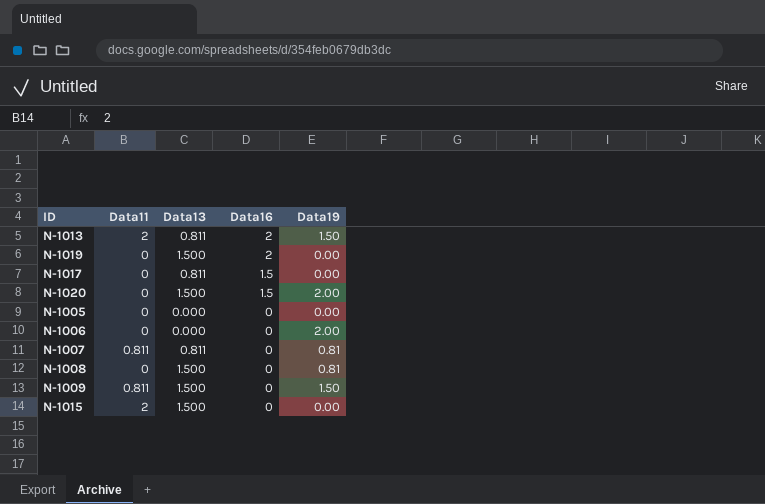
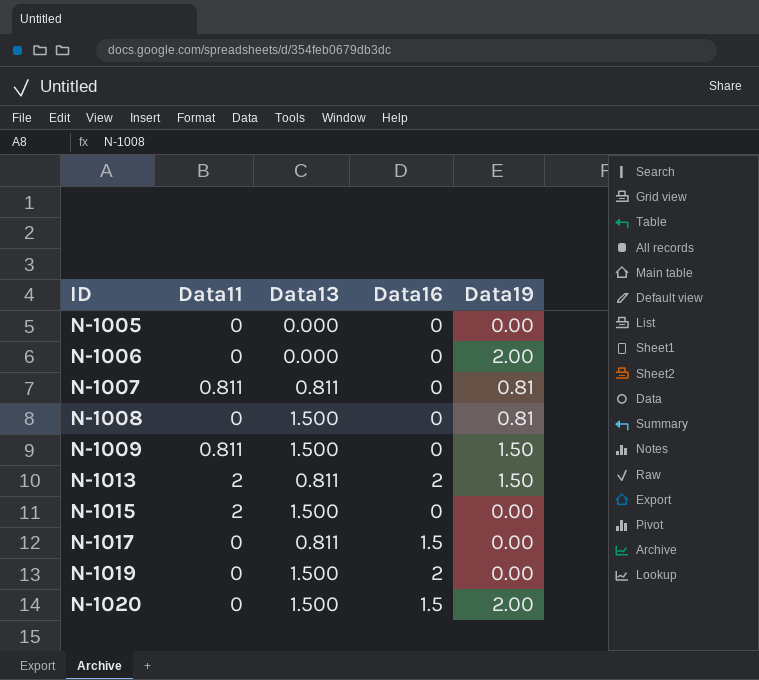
row order: Data16 descending -> ID ascending

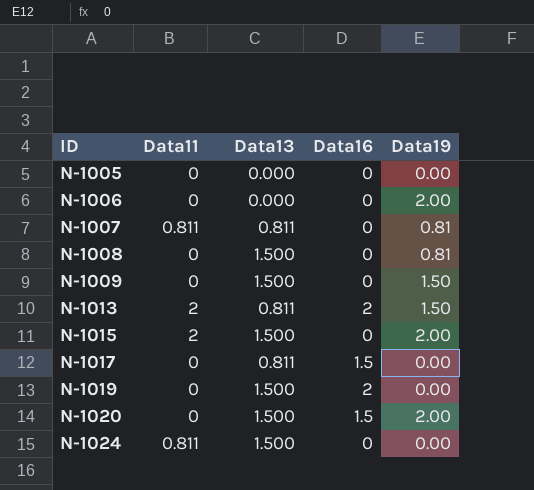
N-1009 | Data11: 0.811 -> 0
N-1015 | Data19: 0.00 -> 2.00
row N-1024: none -> 0.811 | 1.500 | 0 | 0.00

